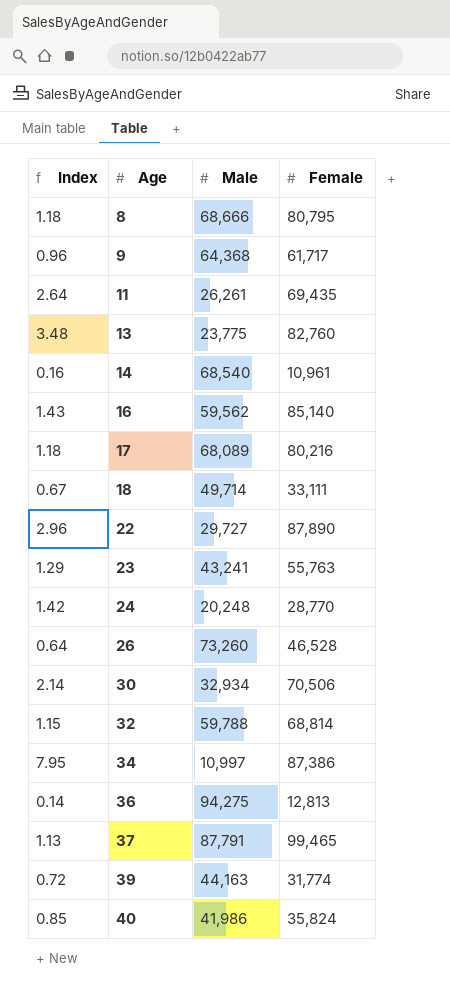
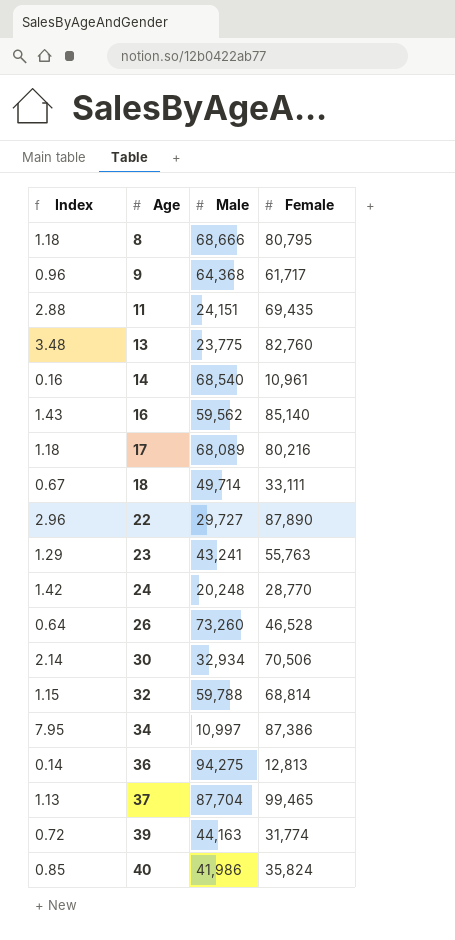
11 | Index: 2.64 -> 2.88
11 | Male: 26,261 -> 24,151
37 | Male: 87,791 -> 87,704

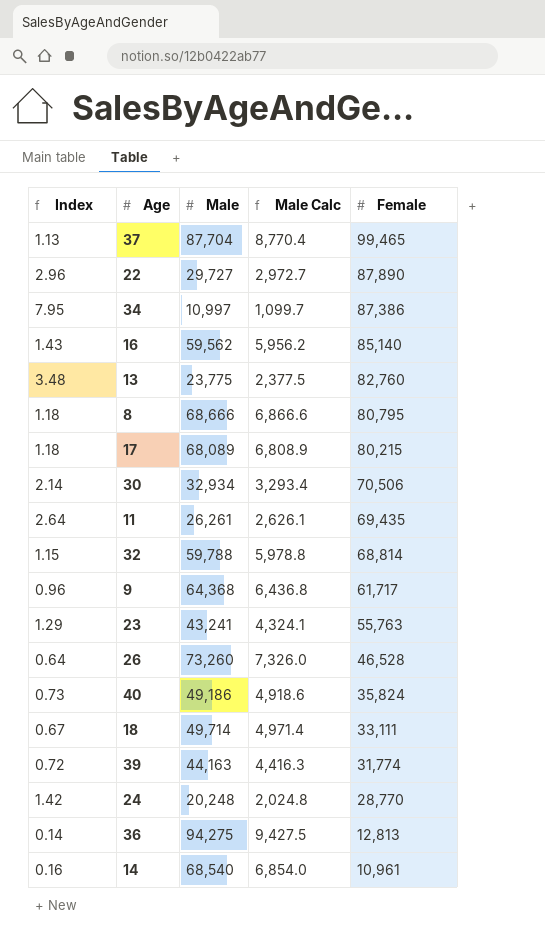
row order: Age ascending -> Female descending
column Male Calc | formula: none -> [Male] * 0.1
17 | Female: 80,216 -> 80,215
11 | Index: 2.88 -> 2.64
11 | Male: 24,151 -> 26,261
40 | Index: 0.85 -> 0.73
40 | Male: 41,986 -> 49,186

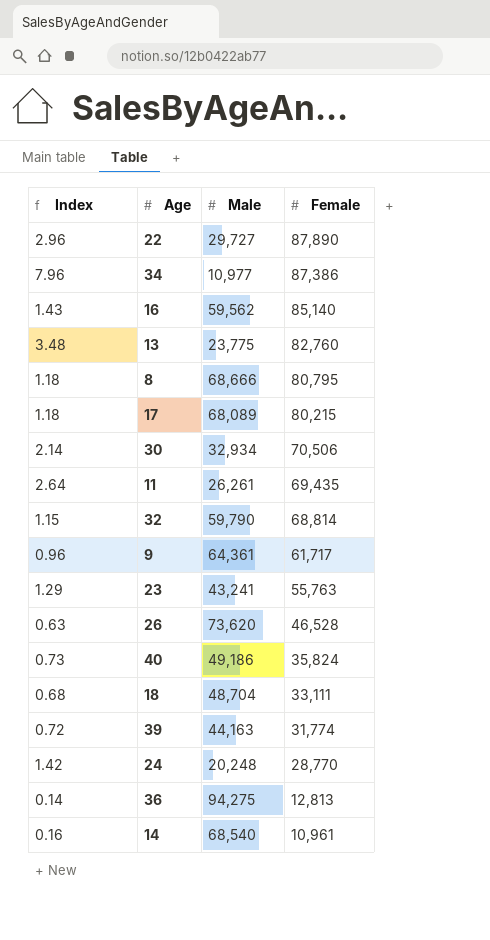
column Male Calc | formula: [Male] * 0.1 -> none
row 37: 1.13 | 87,704 | 8,770.4 | 99,465 -> none
34 | Index: 7.95 -> 7.96
34 | Male: 10,997 -> 10,977
32 | Male: 59,788 -> 59,790
9 | Male: 64,368 -> 64,361
26 | Index: 0.64 -> 0.63
26 | Male: 73,260 -> 73,620
18 | Index: 0.67 -> 0.68
18 | Male: 49,714 -> 48,704

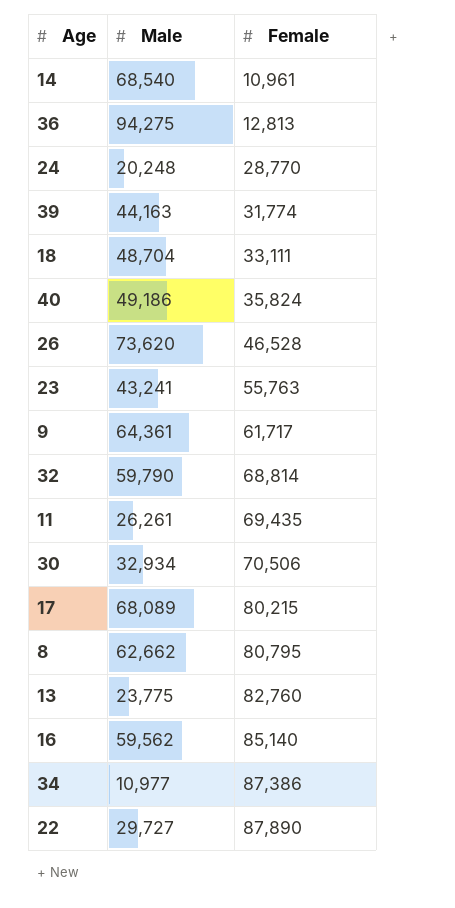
row order: Female descending -> Female ascending
column Index | formula: [Female] / [Male] -> none
8 | Male: 68,666 -> 62,662

